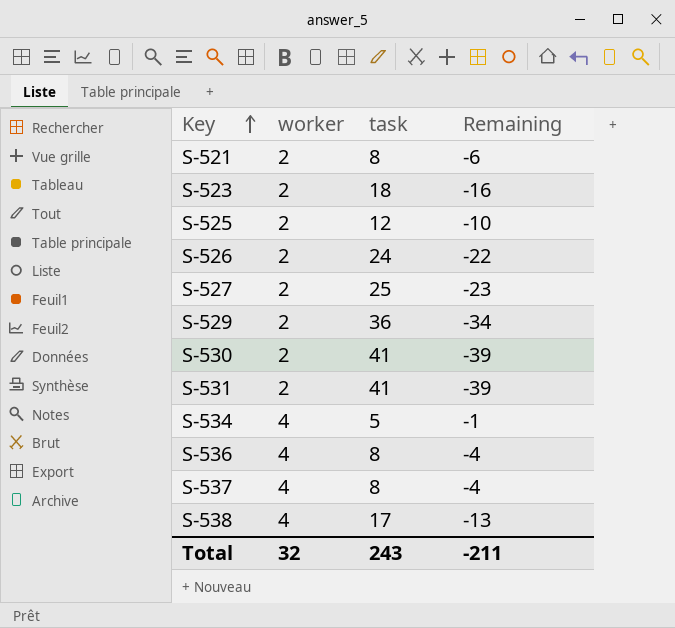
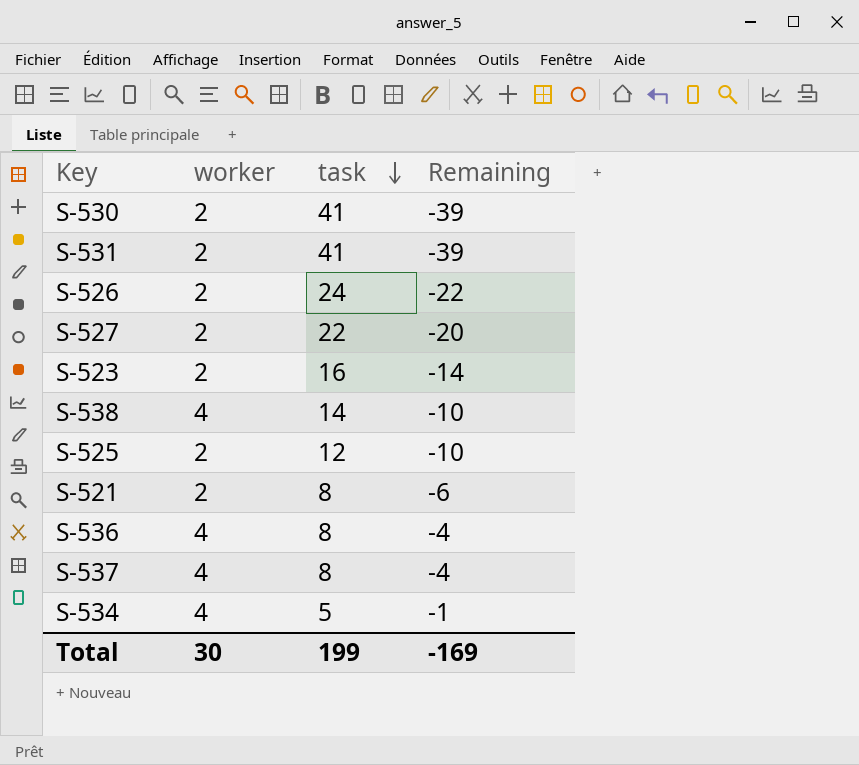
row order: Key ascending -> task descending
row S-529: 2 | 36 | -34 -> none
S-527 | task: 25 -> 22
S-527 | Remaining: -23 -> -20
S-523 | task: 18 -> 16
S-523 | Remaining: -16 -> -14
S-538 | task: 17 -> 14
S-538 | Remaining: -13 -> -10
Total | worker: 32 -> 30
Total | task: 243 -> 199
Total | Remaining: -211 -> -169

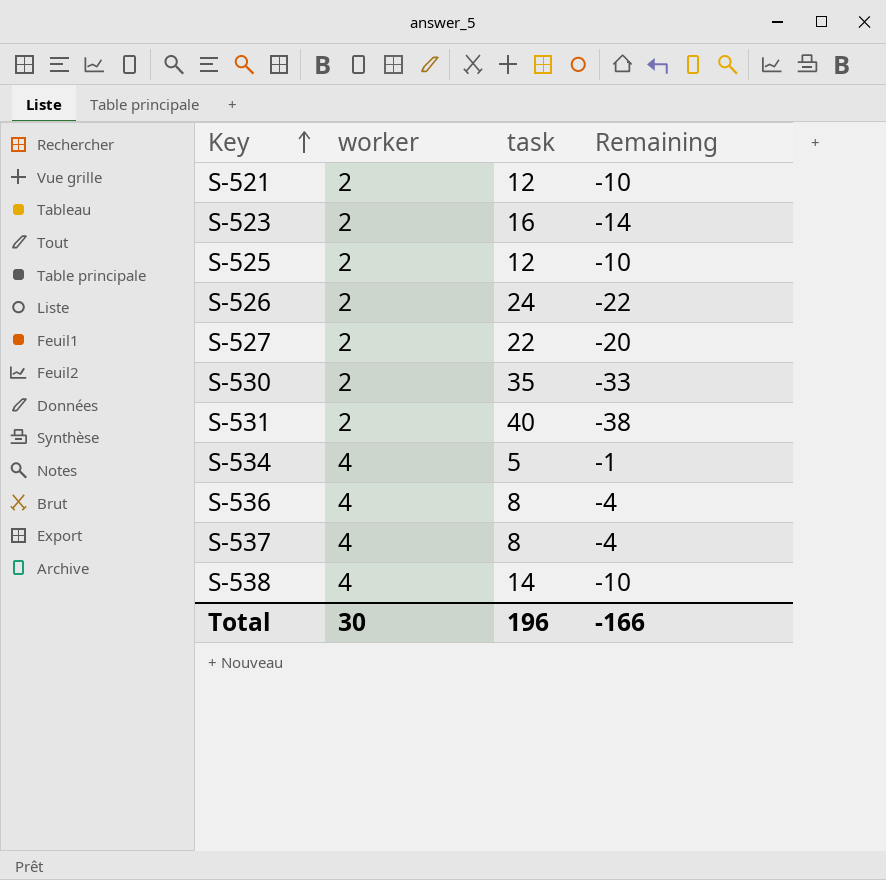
row order: task descending -> Key ascending
S-521 | task: 8 -> 12
S-521 | Remaining: -6 -> -10
S-530 | task: 41 -> 35
S-530 | Remaining: -39 -> -33
S-531 | task: 41 -> 40
S-531 | Remaining: -39 -> -38
Total | task: 199 -> 196
Total | Remaining: -169 -> -166

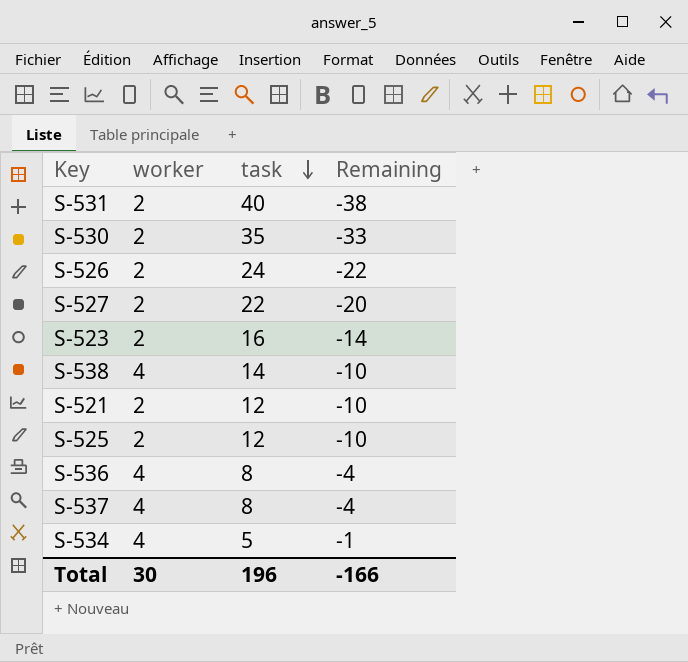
row order: Key ascending -> task descending

